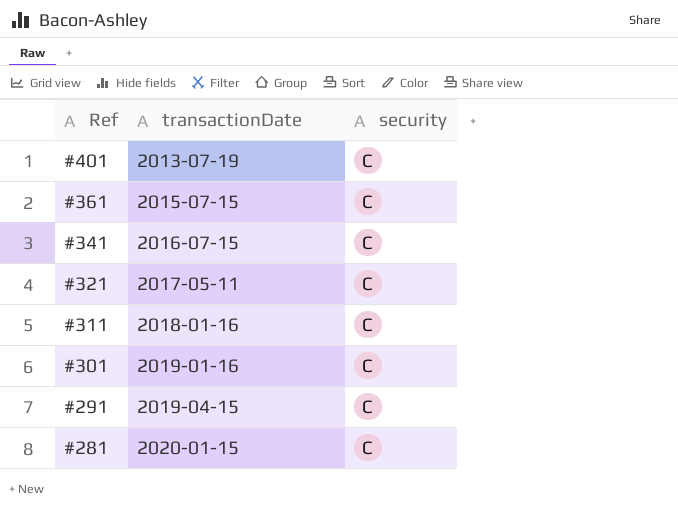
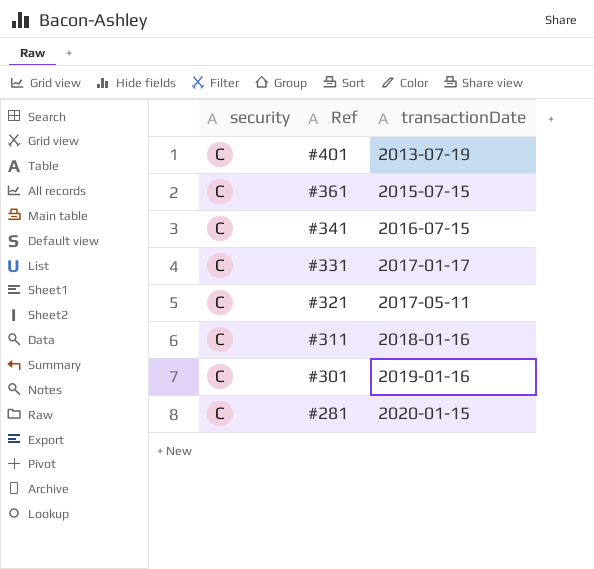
column security | position: 3 -> 1
row #291: 2019-04-15 | C -> none
row #331: none -> C | 2017-01-17

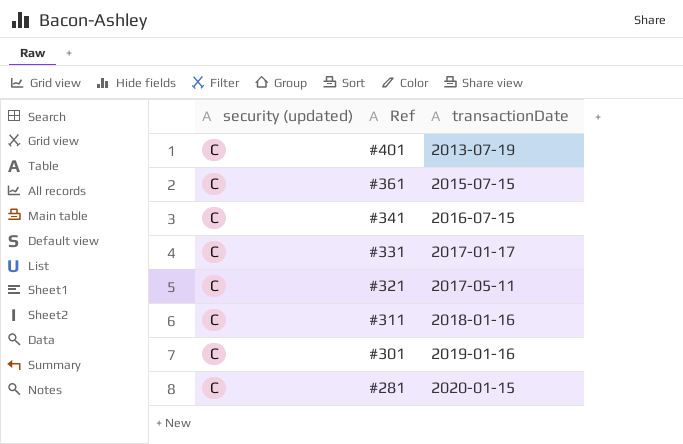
column name: security -> security (updated)

